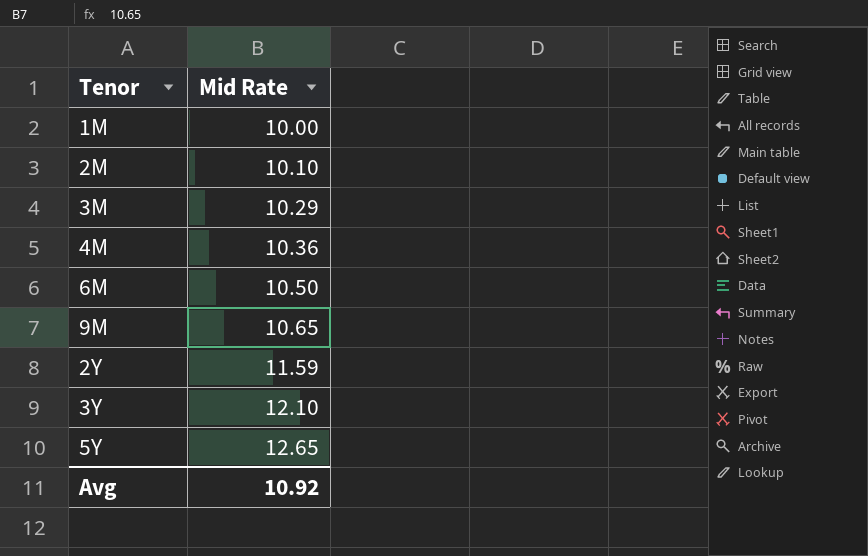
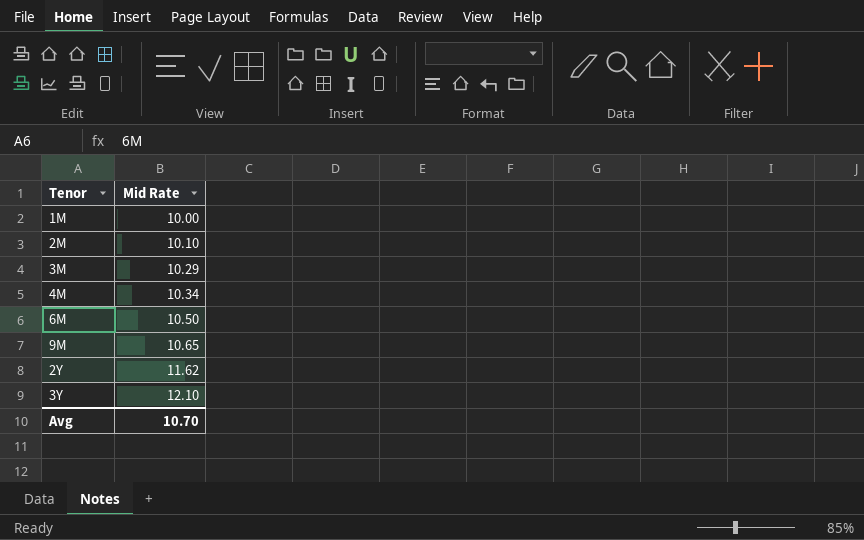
row 5Y: 12.65 -> none
4M | Mid Rate: 10.36 -> 10.34
2Y | Mid Rate: 11.59 -> 11.62
Avg | Mid Rate: 10.92 -> 10.70

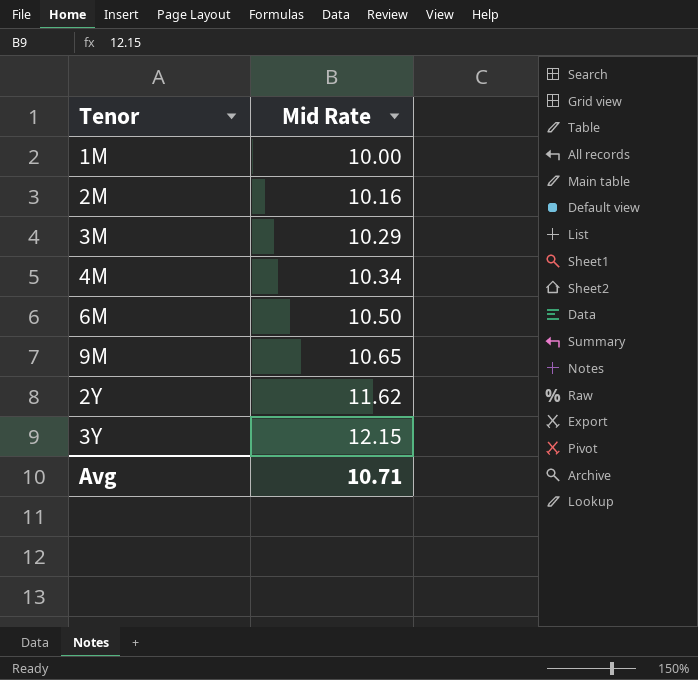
2M | Mid Rate: 10.10 -> 10.16
3Y | Mid Rate: 12.10 -> 12.15
Avg | Mid Rate: 10.70 -> 10.71

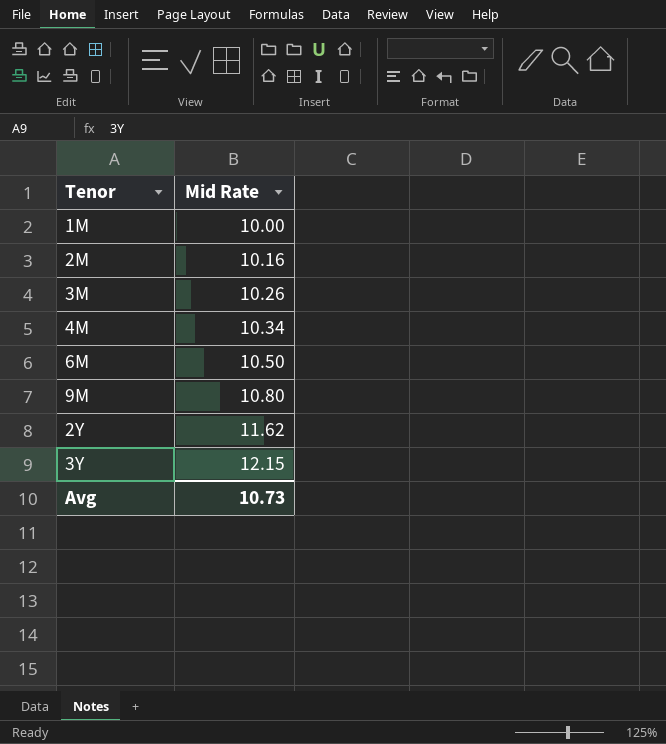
3M | Mid Rate: 10.29 -> 10.26
9M | Mid Rate: 10.65 -> 10.80
Avg | Mid Rate: 10.71 -> 10.73

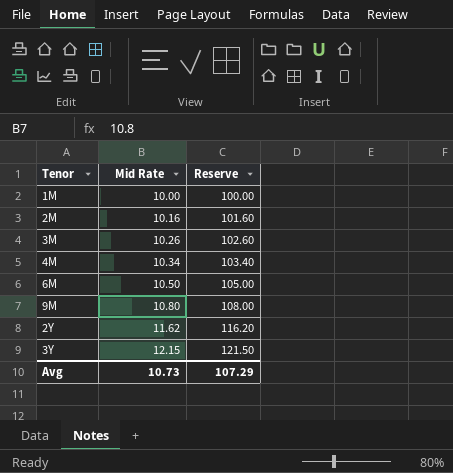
column Reserve | formula: none -> [Mid Rate] * 10

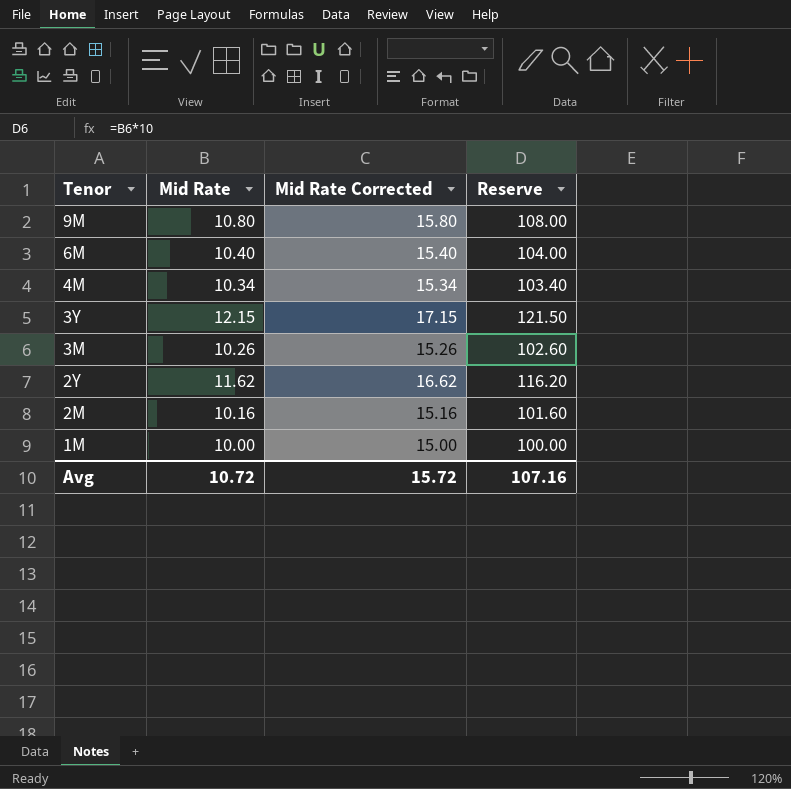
row order: Mid Rate ascending -> Tenor descending
column Mid Rate Corrected | formula: none -> [Mid Rate] + 5
6M | Mid Rate: 10.50 -> 10.40
6M | Reserve: 105.00 -> 104.00
Avg | Mid Rate: 10.73 -> 10.72
Avg | Reserve: 107.29 -> 107.16

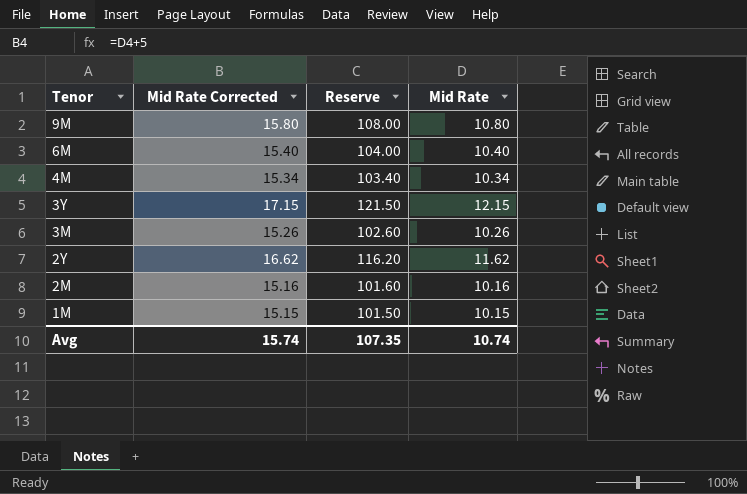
column Mid Rate | position: 2 -> 4
1M | Mid Rate Corrected: 15.00 -> 15.15
1M | Reserve: 100.00 -> 101.50
1M | Mid Rate: 10.00 -> 10.15
Avg | Mid Rate Corrected: 15.72 -> 15.74
Avg | Reserve: 107.16 -> 107.35
Avg | Mid Rate: 10.72 -> 10.74

